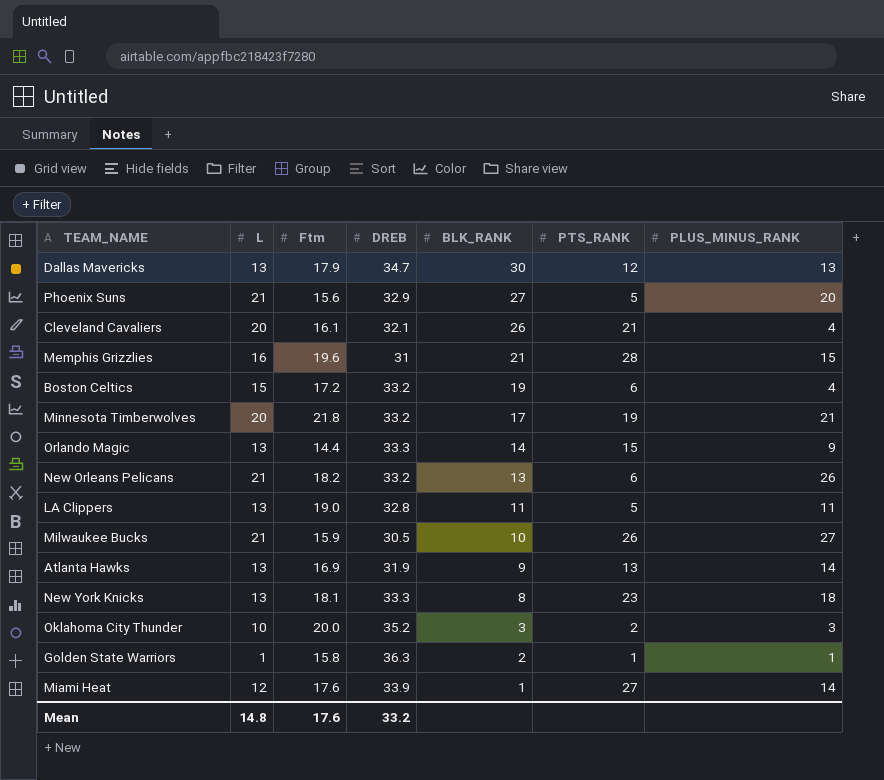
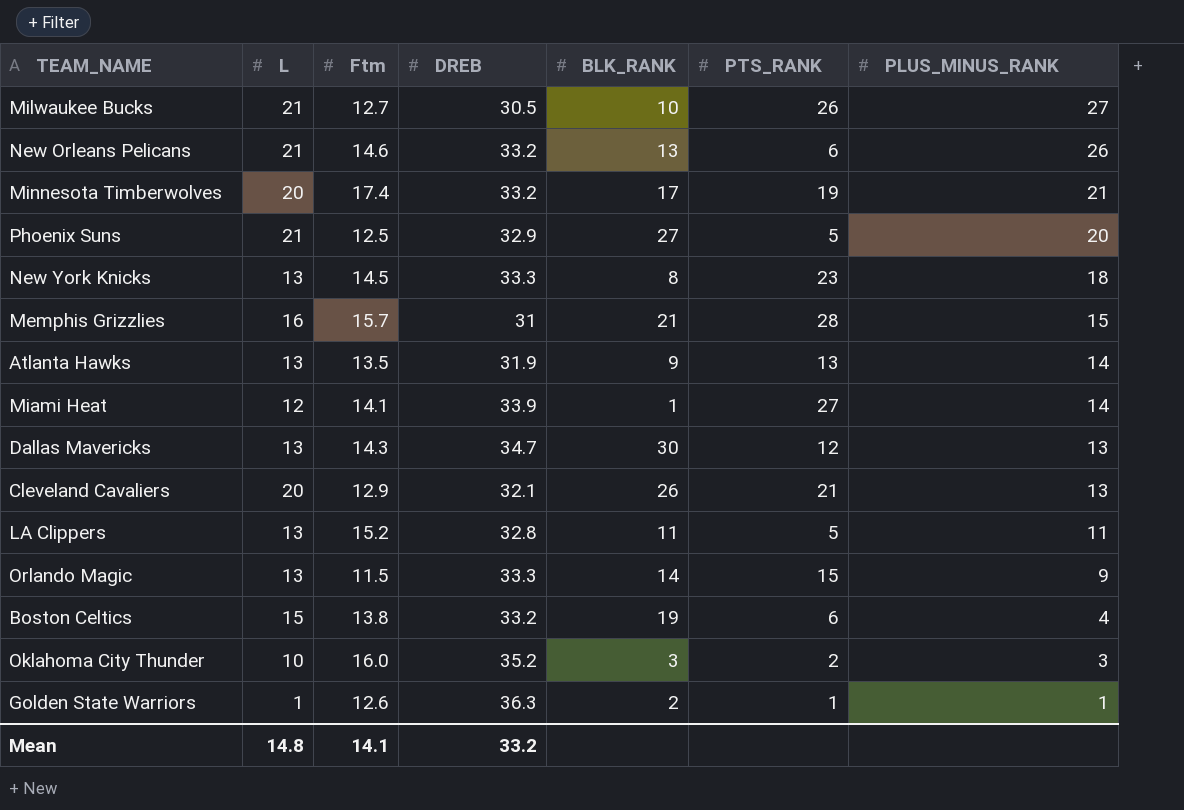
row order: BLK_RANK descending -> PLUS_MINUS_RANK descending
Milwaukee Bucks | Ftm: 15.9 -> 12.7
New Orleans Pelicans | Ftm: 18.2 -> 14.6
Minnesota Timberwolves | Ftm: 21.8 -> 17.4
Phoenix Suns | Ftm: 15.6 -> 12.5
New York Knicks | Ftm: 18.1 -> 14.5
Memphis Grizzlies | Ftm: 19.6 -> 15.7
Atlanta Hawks | Ftm: 16.9 -> 13.5
Miami Heat | Ftm: 17.6 -> 14.1
Dallas Mavericks | Ftm: 17.9 -> 14.3
Cleveland Cavaliers | Ftm: 16.1 -> 12.9
Cleveland Cavaliers | PLUS_MINUS_RANK: 4 -> 13
LA Clippers | Ftm: 19.0 -> 15.2
Orlando Magic | Ftm: 14.4 -> 11.5
Boston Celtics | Ftm: 17.2 -> 13.8
Oklahoma City Thunder | Ftm: 20.0 -> 16.0
Golden State Warriors | Ftm: 15.8 -> 12.6
Mean | Ftm: 17.6 -> 14.1

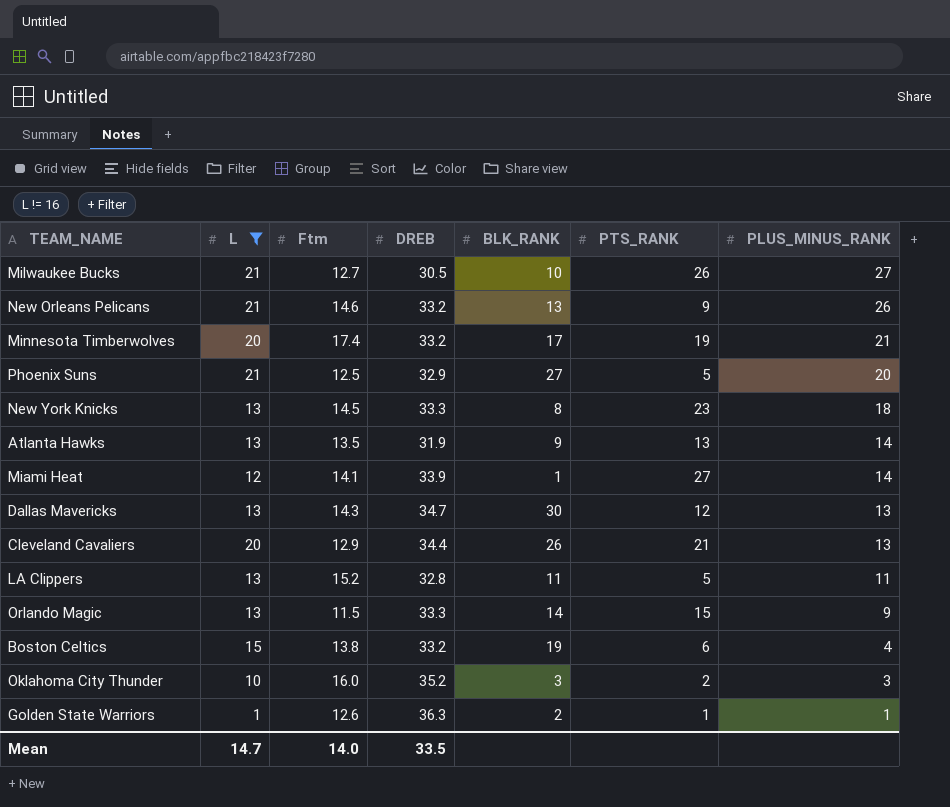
filter: none -> L != 16
New Orleans Pelicans | PTS_RANK: 6 -> 9
Cleveland Cavaliers | DREB: 32.1 -> 34.4
Mean | L: 14.8 -> 14.7
Mean | Ftm: 14.1 -> 14.0
Mean | DREB: 33.2 -> 33.5

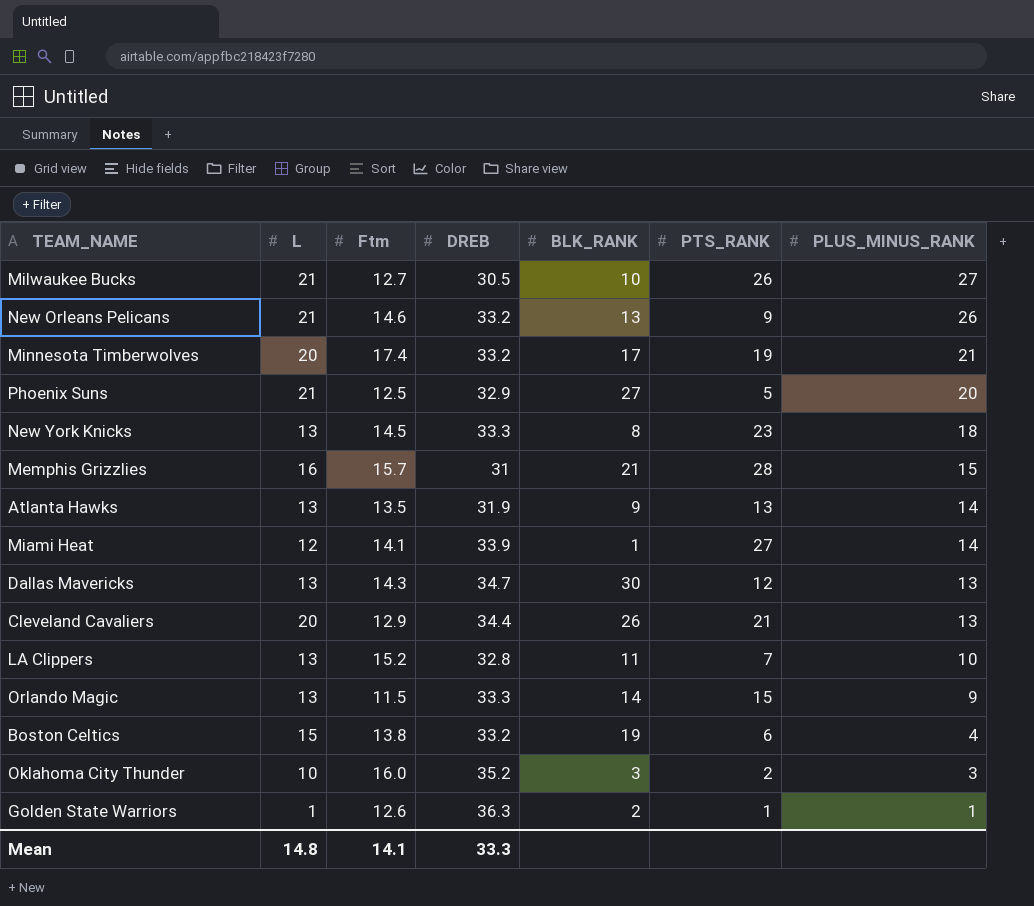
filter: L != 16 -> none
LA Clippers | PTS_RANK: 5 -> 7
LA Clippers | PLUS_MINUS_RANK: 11 -> 10
Mean | L: 14.7 -> 14.8
Mean | Ftm: 14.0 -> 14.1
Mean | DREB: 33.5 -> 33.3

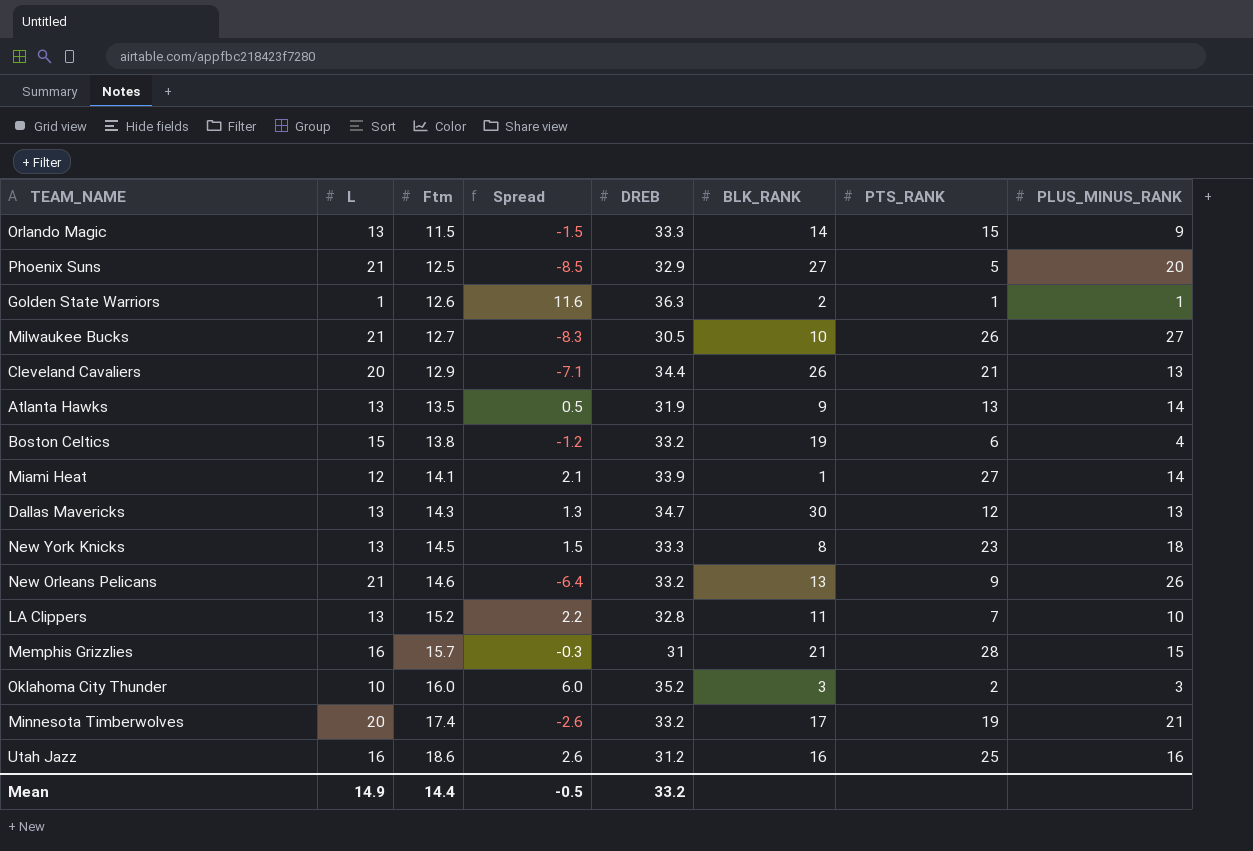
row order: PLUS_MINUS_RANK descending -> Ftm ascending
column Spread | formula: none -> [Ftm] - [L]
row Utah Jazz: none -> 16 | 18.6 | 2.6 | 31.2 | 16 | 25 | 16
Mean | L: 14.8 -> 14.9
Mean | Ftm: 14.1 -> 14.4
Mean | DREB: 33.3 -> 33.2

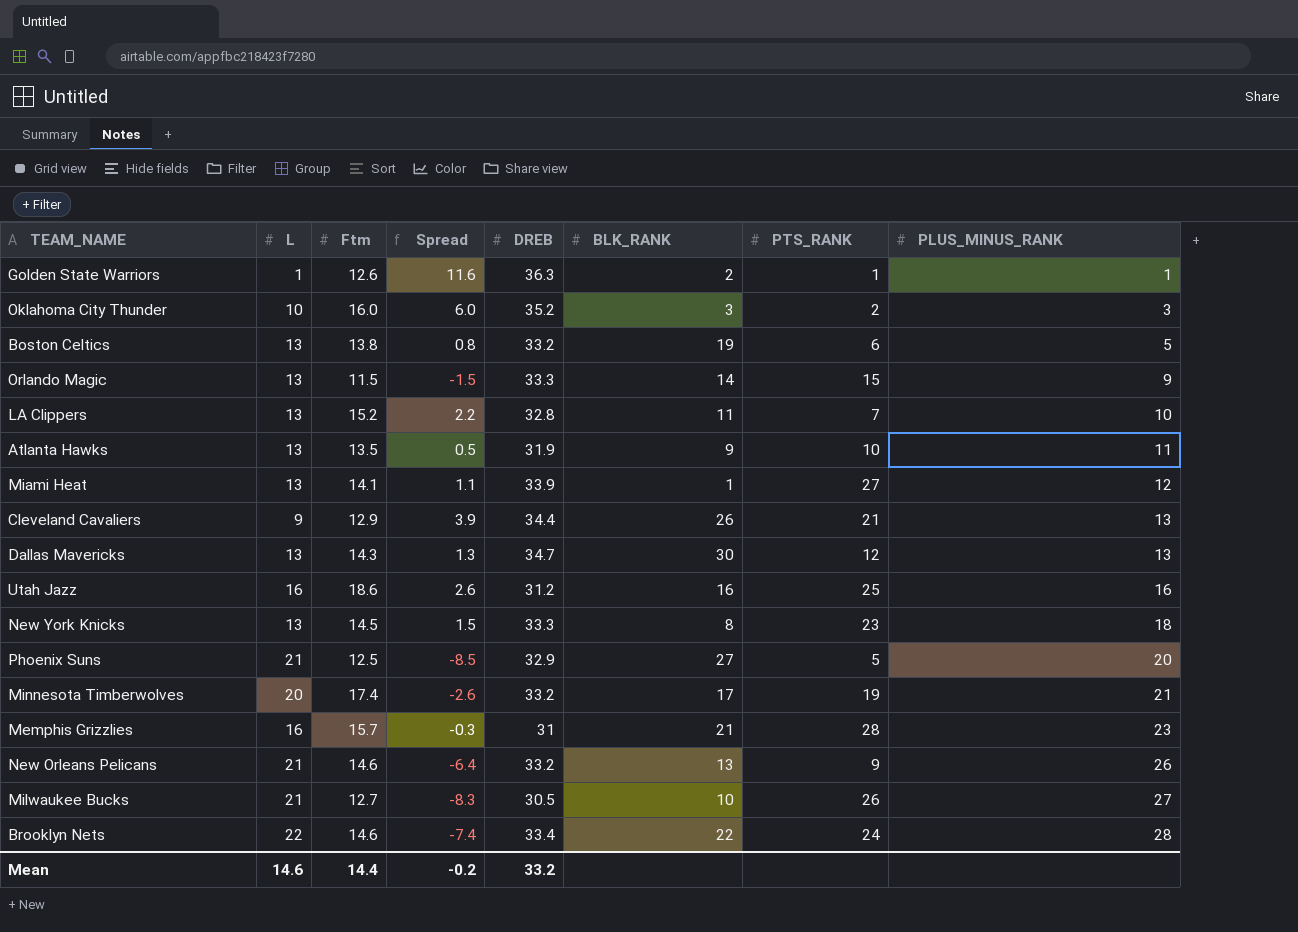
row order: Ftm ascending -> PLUS_MINUS_RANK ascending
Boston Celtics | L: 15 -> 13
Boston Celtics | Spread: -1.2 -> 0.8
Boston Celtics | PLUS_MINUS_RANK: 4 -> 5
Atlanta Hawks | PTS_RANK: 13 -> 10
Atlanta Hawks | PLUS_MINUS_RANK: 14 -> 11
Miami Heat | L: 12 -> 13
Miami Heat | Spread: 2.1 -> 1.1
Miami Heat | PLUS_MINUS_RANK: 14 -> 12
Cleveland Cavaliers | L: 20 -> 9
Cleveland Cavaliers | Spread: -7.1 -> 3.9
Memphis Grizzlies | PLUS_MINUS_RANK: 15 -> 23
row Brooklyn Nets: none -> 22 | 14.6 | -7.4 | 33.4 | 22 | 24 | 28
Mean | L: 14.9 -> 14.6
Mean | Spread: -0.5 -> -0.2

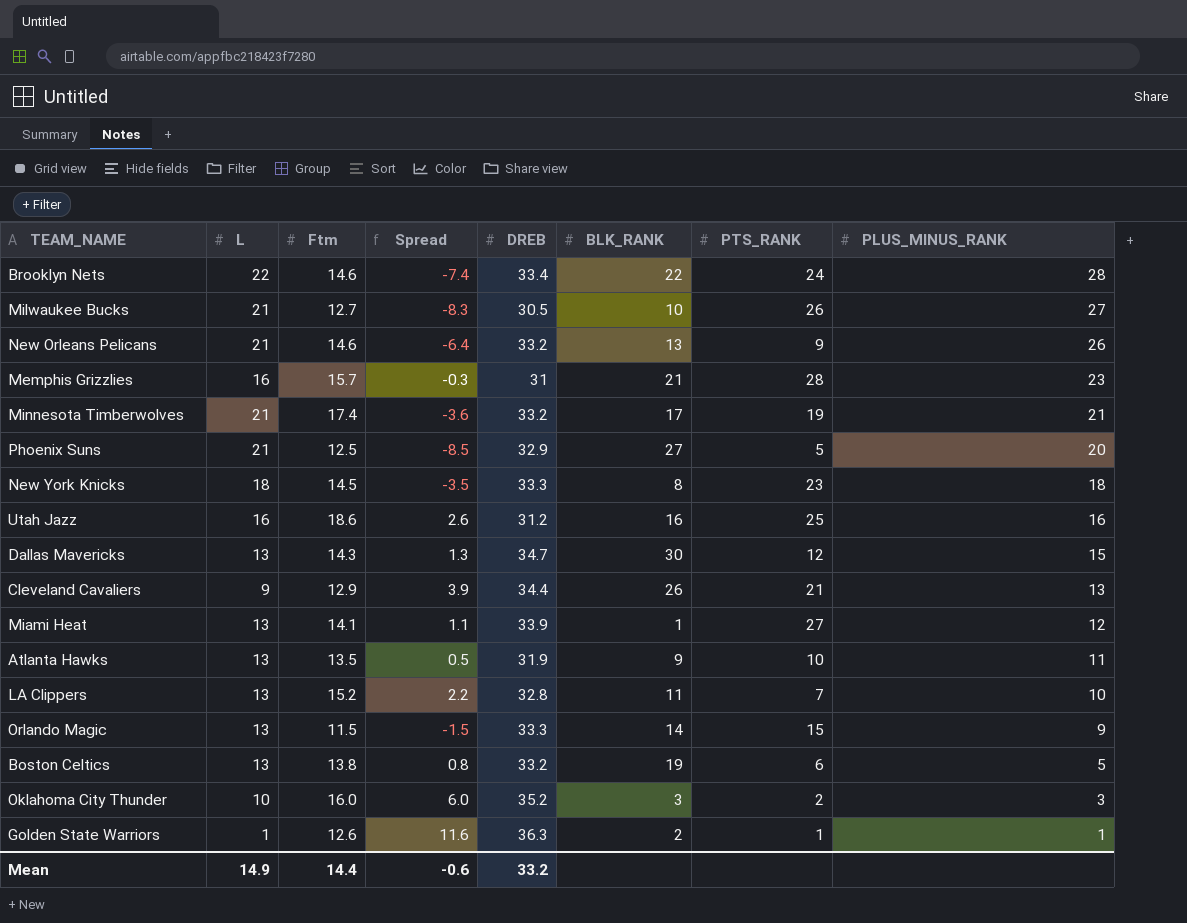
row order: PLUS_MINUS_RANK ascending -> PLUS_MINUS_RANK descending
Minnesota Timberwolves | L: 20 -> 21
Minnesota Timberwolves | Spread: -2.6 -> -3.6
New York Knicks | L: 13 -> 18
New York Knicks | Spread: 1.5 -> -3.5
Dallas Mavericks | PLUS_MINUS_RANK: 13 -> 15
Mean | L: 14.6 -> 14.9
Mean | Spread: -0.2 -> -0.6

